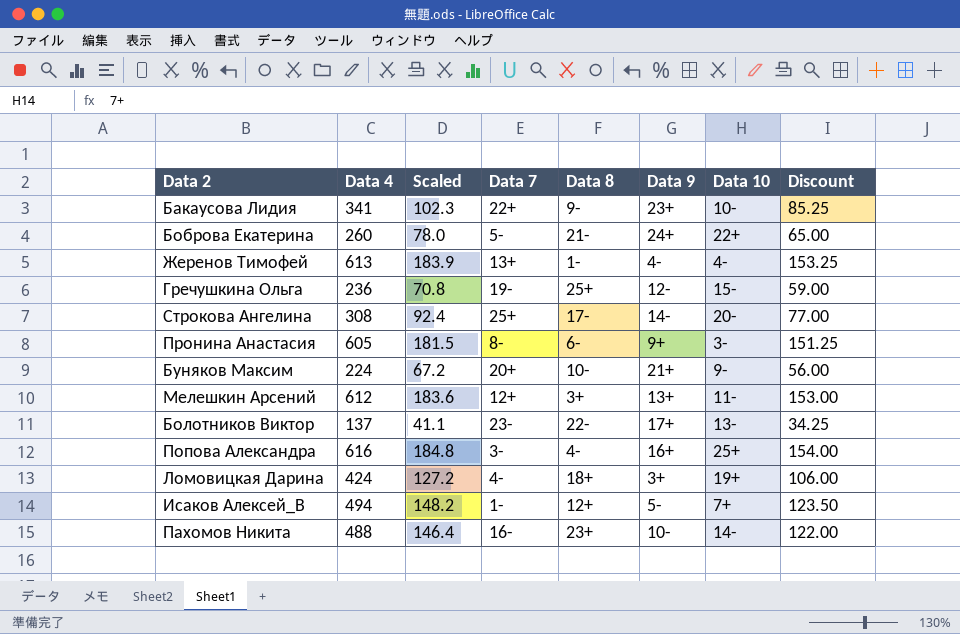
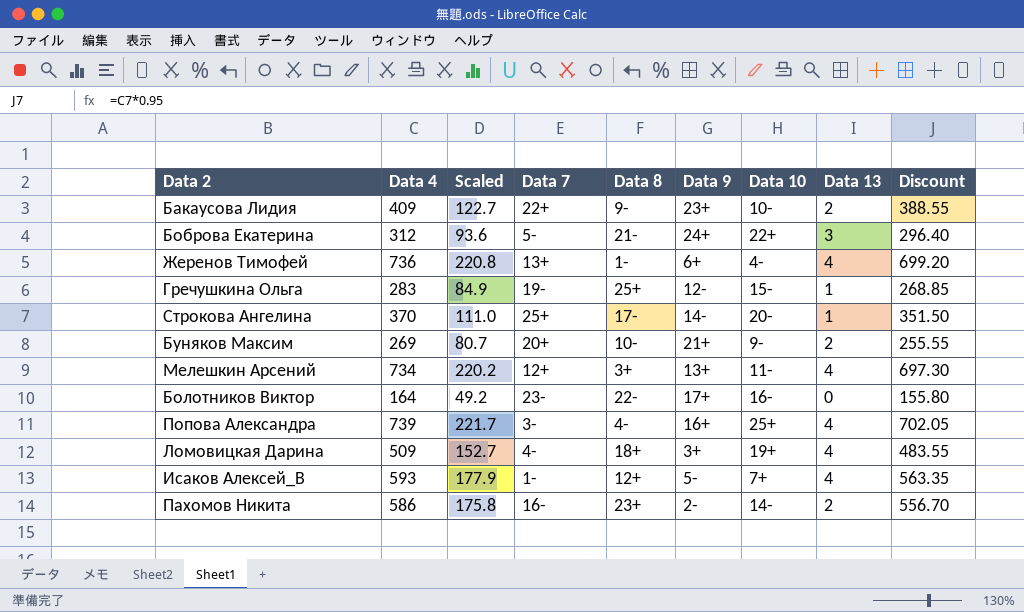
column Data 13 | position: none -> 8
column Discount | formula: [Data 4] * 0.25 -> [Data 4] * 0.95
row Пронина Анастасия: 605 | 181.5 | 8- | 6- | 9+ | 3- | 151.25 -> none
Бакаусова Лидия | Data 4: 341 -> 409
Бакаусова Лидия | Scaled: 102.3 -> 122.7
Боброва Екатерина | Data 4: 260 -> 312
Боброва Екатерина | Scaled: 78.0 -> 93.6
Жеренов Тимофей | Data 4: 613 -> 736
Жеренов Тимофей | Scaled: 183.9 -> 220.8
Жеренов Тимофей | Data 9: 4- -> 6+
Гречушкина Ольга | Data 4: 236 -> 283
Гречушкина Ольга | Scaled: 70.8 -> 84.9
Строкова Ангелина | Data 4: 308 -> 370
Строкова Ангелина | Scaled: 92.4 -> 111.0
Буняков Максим | Data 4: 224 -> 269
Буняков Максим | Scaled: 67.2 -> 80.7
Мелешкин Арсений | Data 4: 612 -> 734
Мелешкин Арсений | Scaled: 183.6 -> 220.2
Болотников Виктор | Data 4: 137 -> 164
Болотников Виктор | Scaled: 41.1 -> 49.2
Болотников Виктор | Data 10: 13- -> 16-
Попова Александра | Data 4: 616 -> 739
Попова Александра | Scaled: 184.8 -> 221.7
Ломовицкая Дарина | Data 4: 424 -> 509
Ломовицкая Дарина | Scaled: 127.2 -> 152.7
Исаков Алексей_В | Data 4: 494 -> 593
Исаков Алексей_В | Scaled: 148.2 -> 177.9
Пахомов Никита | Data 4: 488 -> 586
Пахомов Никита | Scaled: 146.4 -> 175.8
Пахомов Никита | Data 9: 10- -> 2-

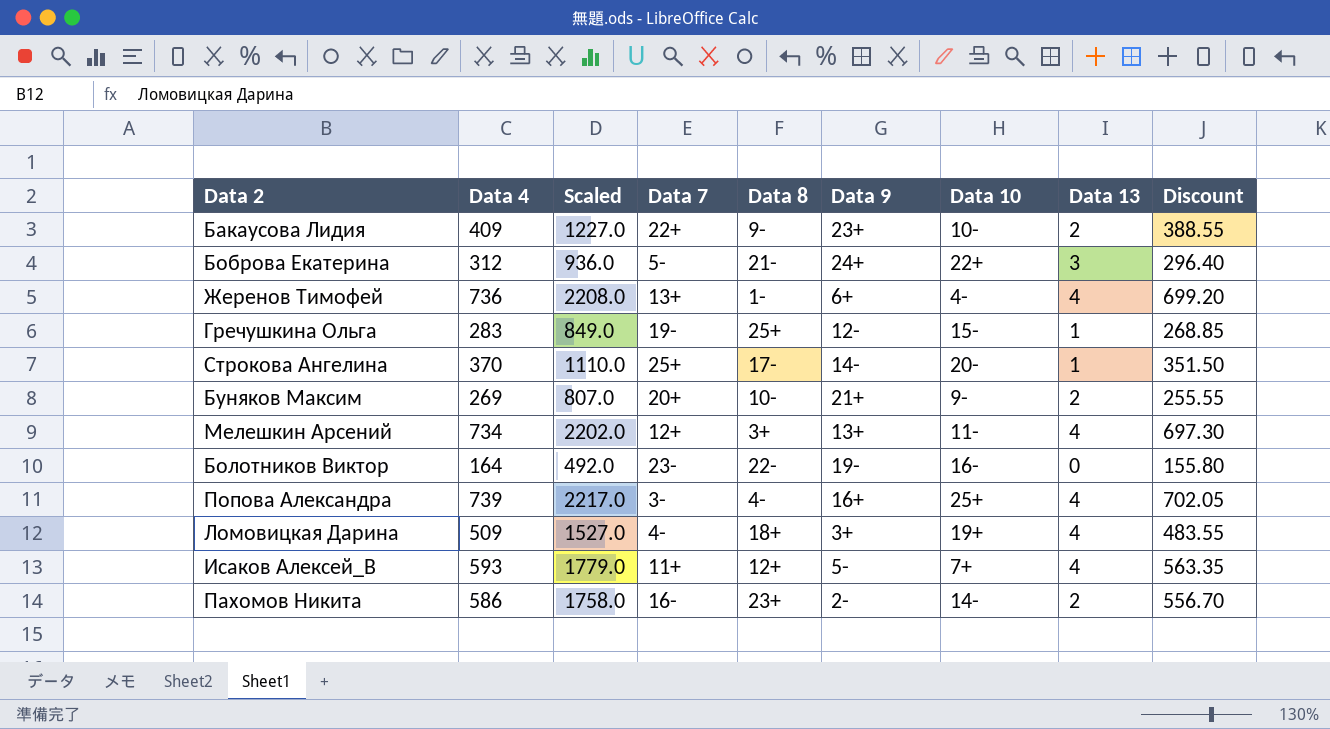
column Scaled | formula: [Data 4] * 0.3 -> [Data 4] * 3
Болотников Виктор | Data 9: 17+ -> 19-
Исаков Алексей_В | Data 7: 1- -> 11+

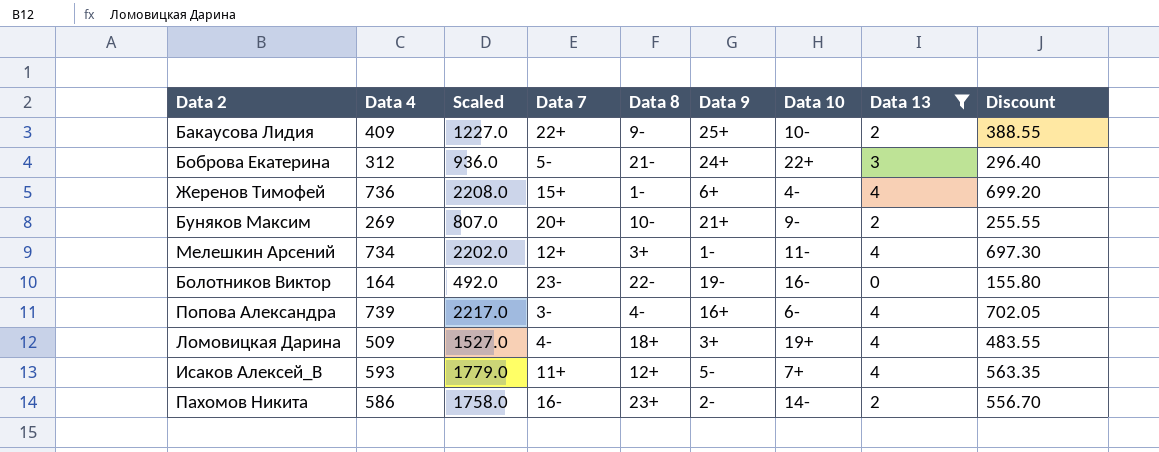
filter: none -> Data 13 != 1
Бакаусова Лидия | Data 9: 23+ -> 25+
Жеренов Тимофей | Data 7: 13+ -> 15+
Мелешкин Арсений | Data 9: 13+ -> 1-
Попова Александра | Data 10: 25+ -> 6-

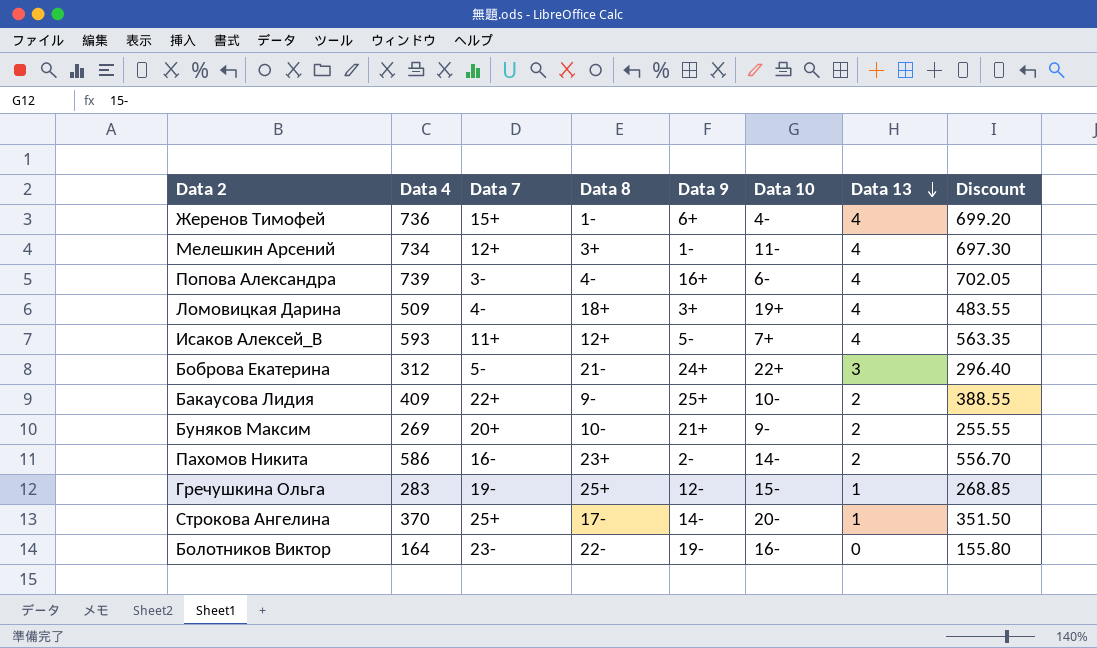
filter: Data 13 != 1 -> none
row order: none -> Data 13 descending
column Scaled | formula: [Data 4] * 3 -> none

